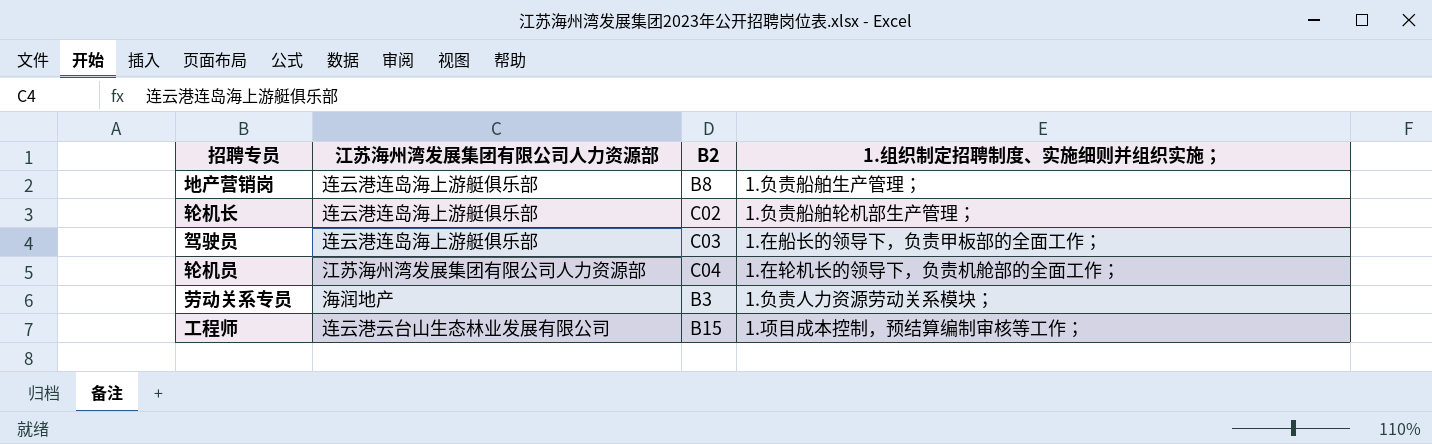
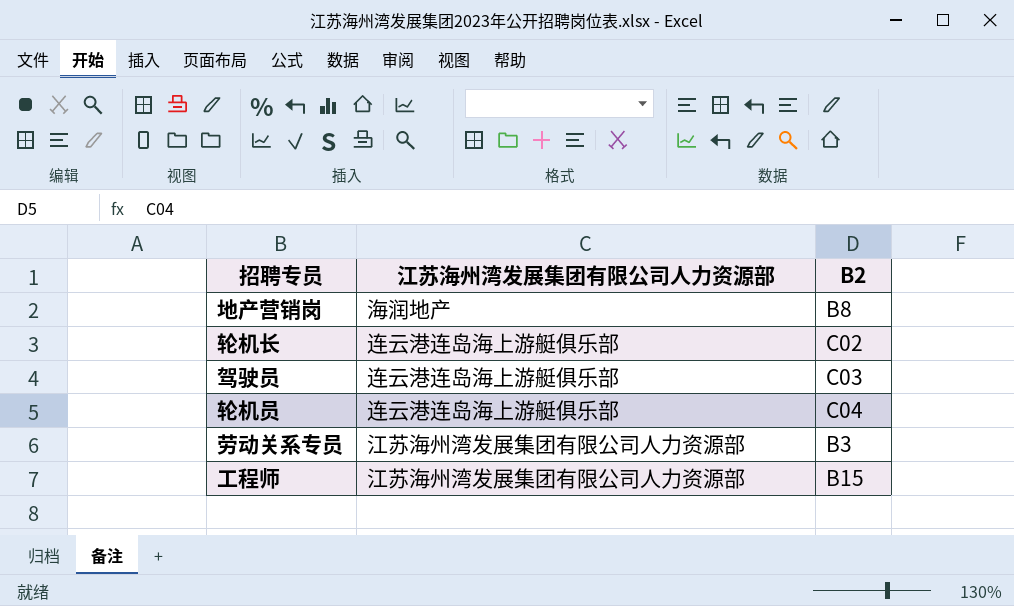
column 1.组织制定招聘制度、实施细则并组织实施； | position: 4 -> none
地产营销岗 | 江苏海州湾发展集团有限公司人力资源部: 连云港连岛海上游艇俱乐部 -> 海润地产
轮机员 | 江苏海州湾发展集团有限公司人力资源部: 江苏海州湾发展集团有限公司人力资源部 -> 连云港连岛海上游艇俱乐部
劳动关系专员 | 江苏海州湾发展集团有限公司人力资源部: 海润地产 -> 江苏海州湾发展集团有限公司人力资源部
工程师 | 江苏海州湾发展集团有限公司人力资源部: 连云港云台山生态林业发展有限公司 -> 江苏海州湾发展集团有限公司人力资源部

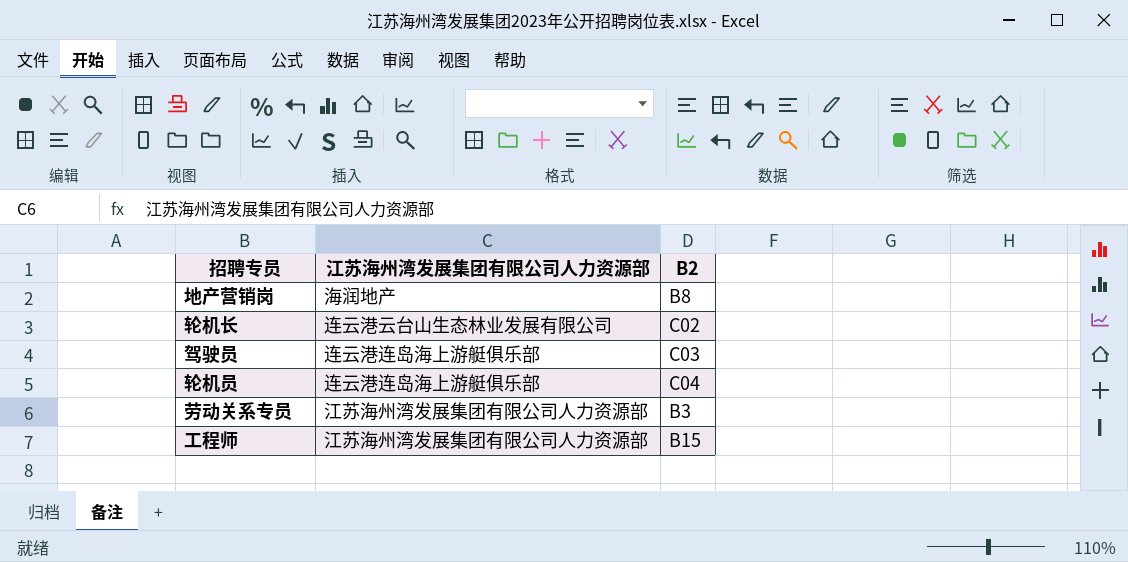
轮机长 | 江苏海州湾发展集团有限公司人力资源部: 连云港连岛海上游艇俱乐部 -> 连云港云台山生态林业发展有限公司

